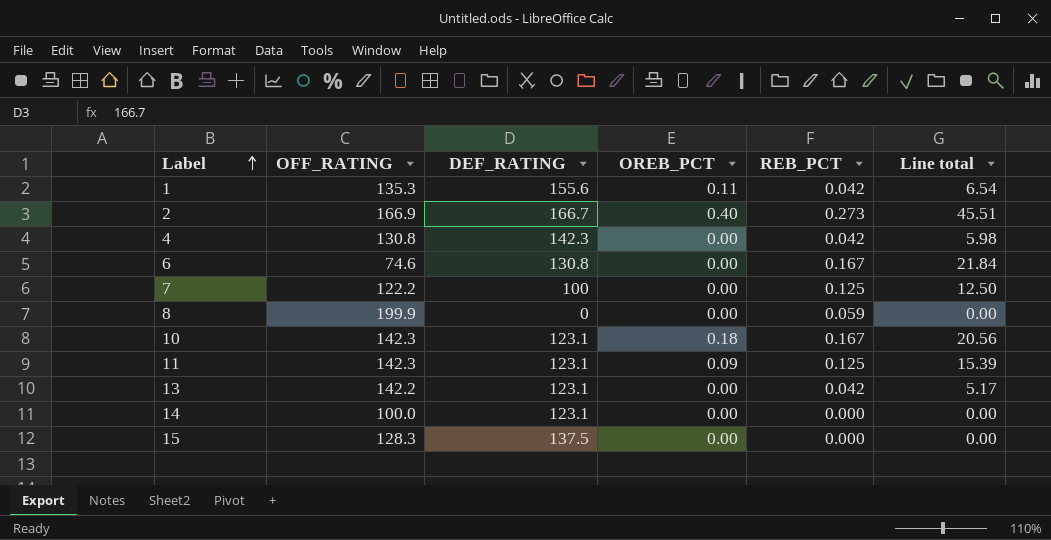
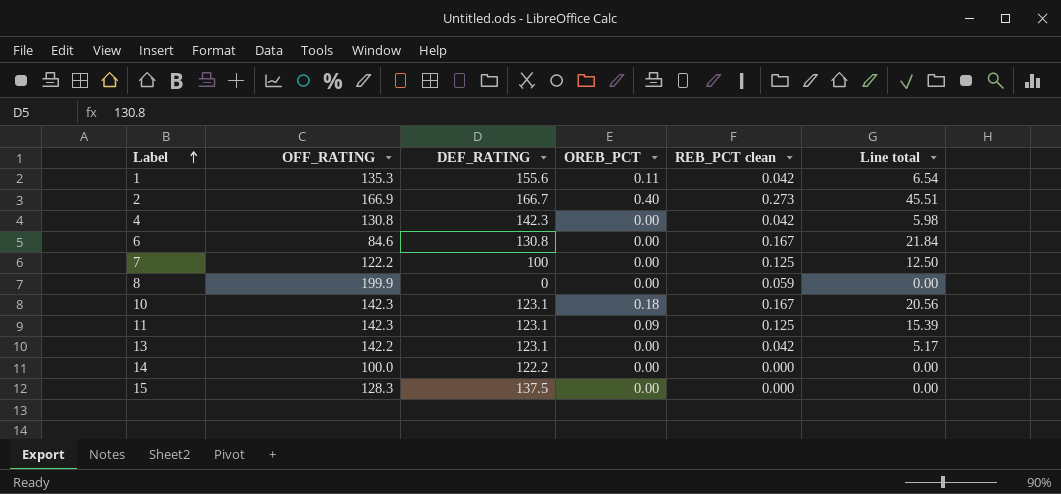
column name: REB_PCT -> REB_PCT clean
6 | OFF_RATING: 74.6 -> 84.6
14 | DEF_RATING: 123.1 -> 122.2

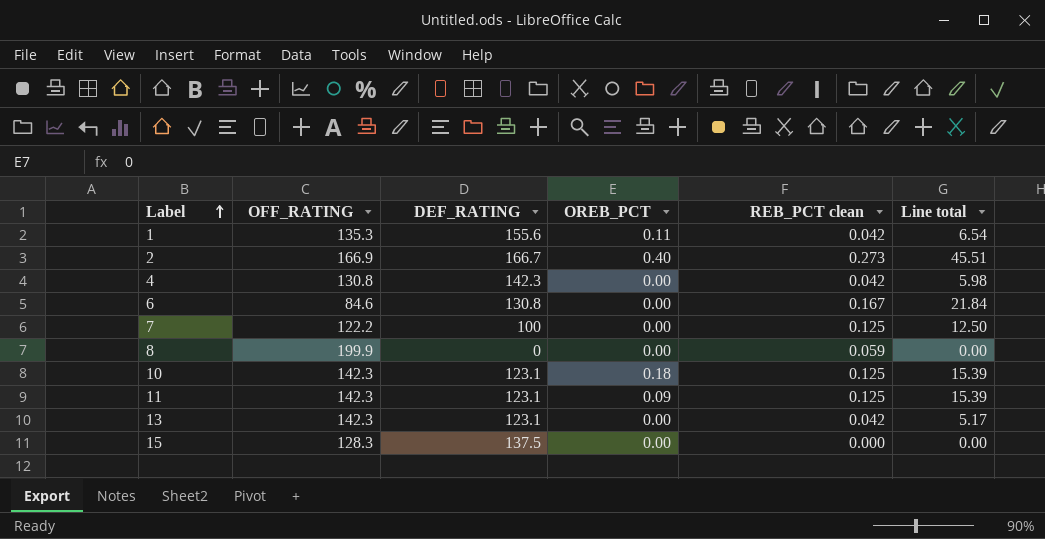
row 14: 100.0 | 122.2 | 0.00 | 0.000 | 0.00 -> none
10 | REB_PCT clean: 0.167 -> 0.125
10 | Line total: 20.56 -> 15.39
13 | OFF_RATING: 142.2 -> 142.3

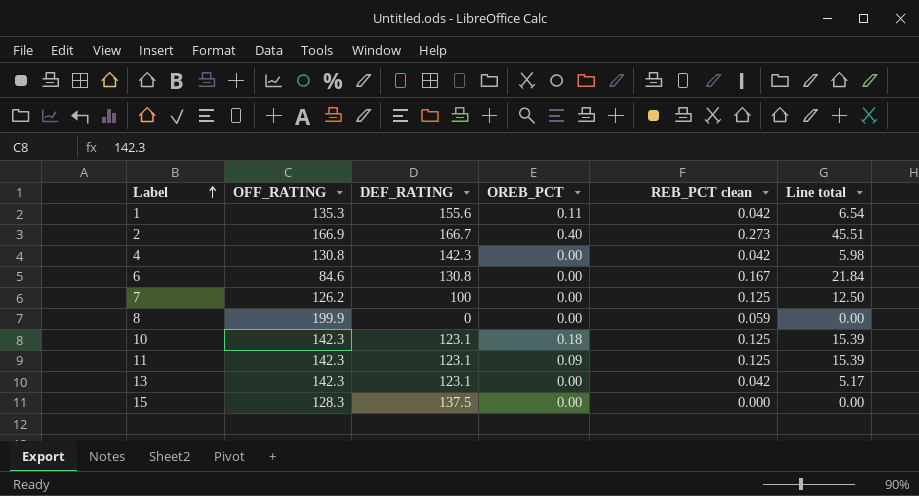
7 | OFF_RATING: 122.2 -> 126.2

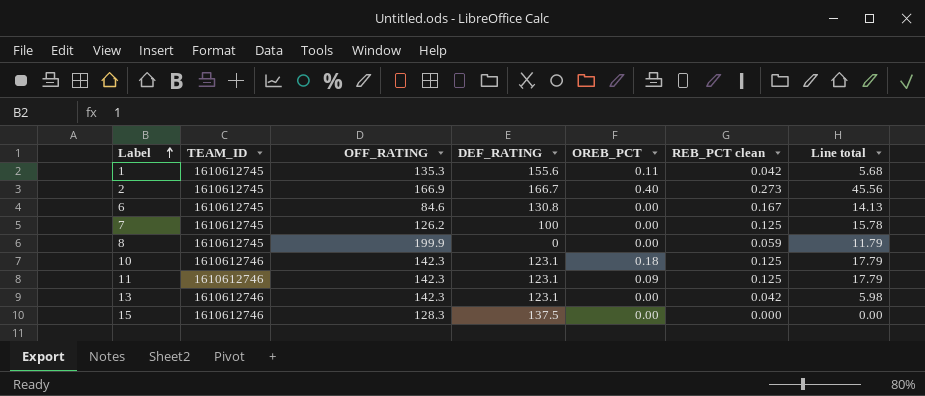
column TEAM_ID | position: none -> 2
column Line total | formula: [DEF_RATING] * [REB_PCT clean] -> [OFF_RATING] * [REB_PCT clean]
row 4: 130.8 | 142.3 | 0.00 | 0.042 | 5.98 -> none

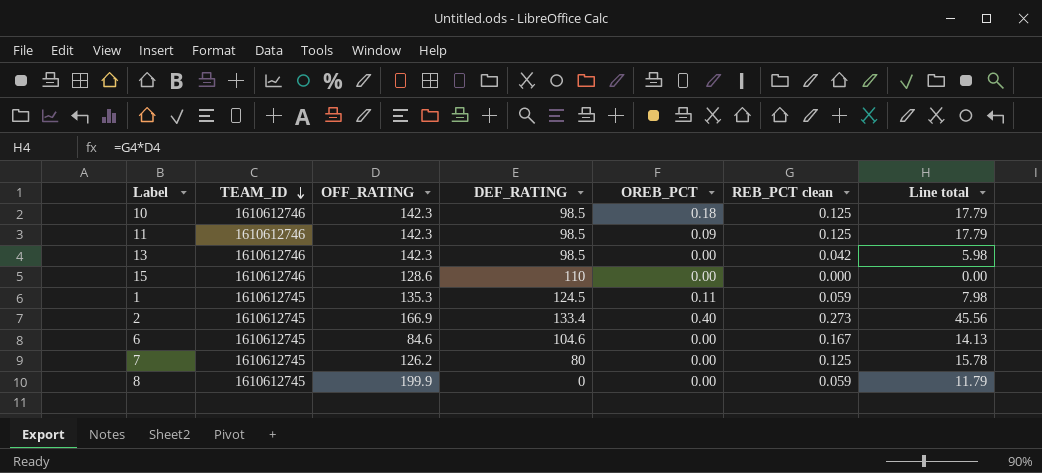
row order: Label ascending -> TEAM_ID descending
10 | DEF_RATING: 123.1 -> 98.5
11 | DEF_RATING: 123.1 -> 98.5
13 | DEF_RATING: 123.1 -> 98.5
15 | OFF_RATING: 128.3 -> 128.6
15 | DEF_RATING: 137.5 -> 110
1 | DEF_RATING: 155.6 -> 124.5
1 | REB_PCT clean: 0.042 -> 0.059
1 | Line total: 5.68 -> 7.98
2 | DEF_RATING: 166.7 -> 133.4
6 | DEF_RATING: 130.8 -> 104.6
7 | DEF_RATING: 100 -> 80

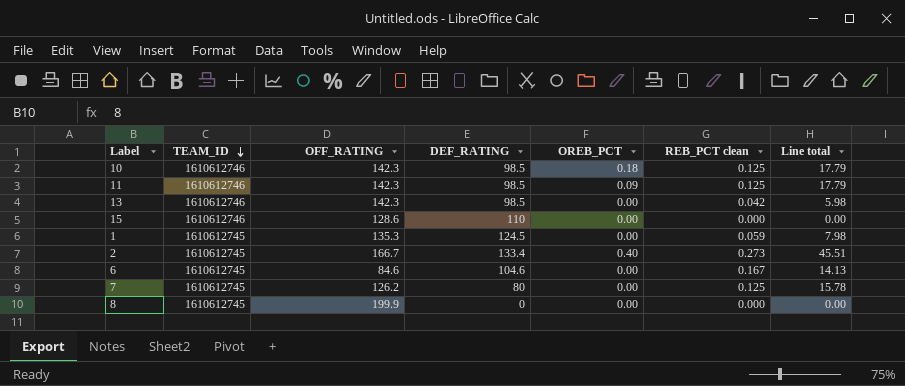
1 | OREB_PCT: 0.11 -> 0.00
2 | OFF_RATING: 166.9 -> 166.7
2 | Line total: 45.56 -> 45.51
8 | REB_PCT clean: 0.059 -> 0.000
8 | Line total: 11.79 -> 0.00

